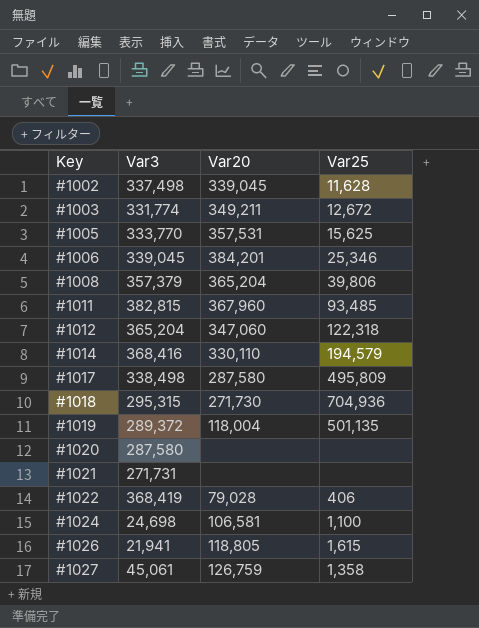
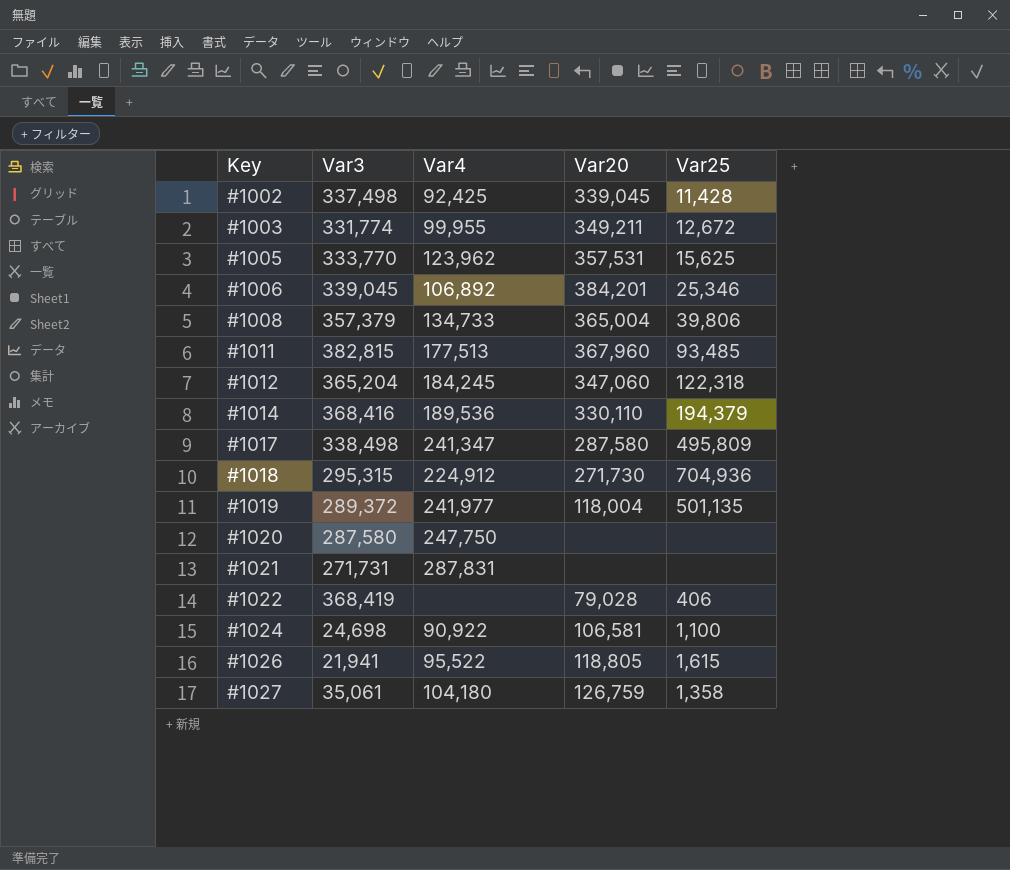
column Var4 | position: none -> 3
#1002 | Var25: 11,628 -> 11,428
#1008 | Var20: 365,204 -> 365,004
#1014 | Var25: 194,579 -> 194,379
#1027 | Var3: 45,061 -> 35,061

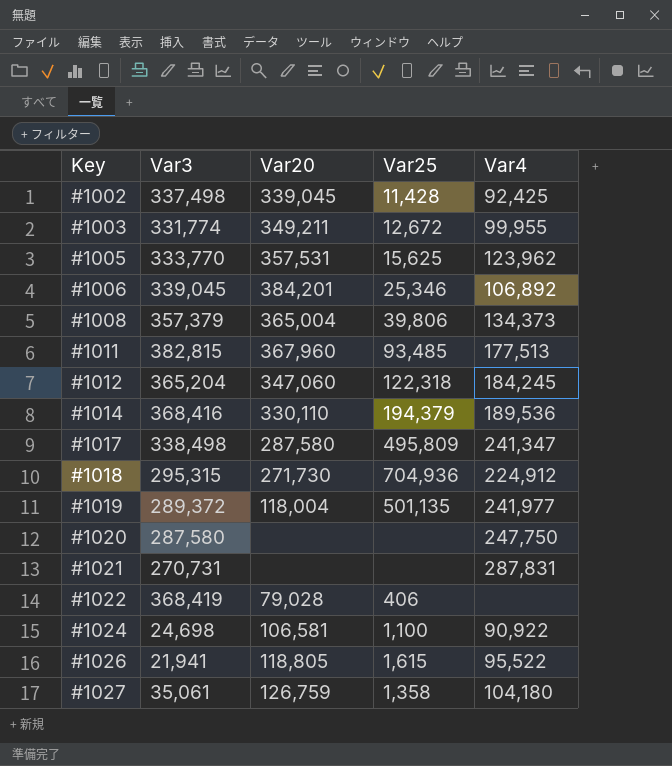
column Var4 | position: 3 -> 5
#1008 | Var4: 134,733 -> 134,373
#1021 | Var3: 271,731 -> 270,731

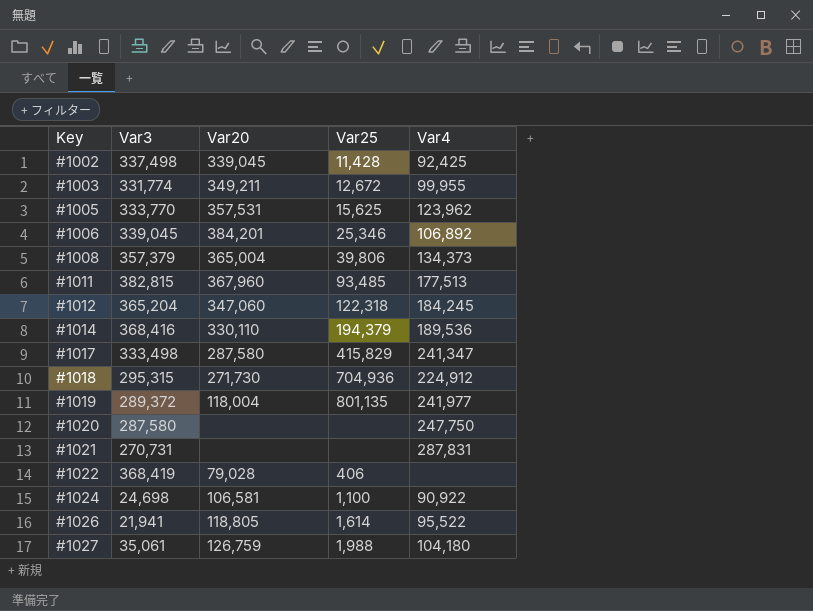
#1017 | Var3: 338,498 -> 333,498
#1017 | Var25: 495,809 -> 415,829
#1019 | Var25: 501,135 -> 801,135
#1026 | Var25: 1,615 -> 1,614
#1027 | Var25: 1,358 -> 1,988

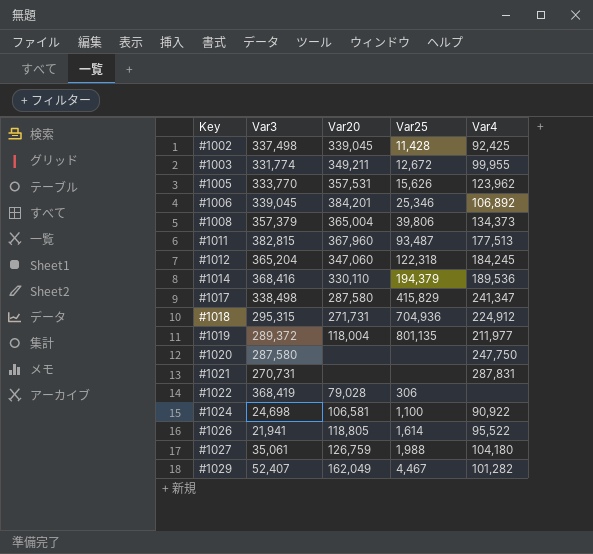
#1005 | Var25: 15,625 -> 15,626
#1011 | Var25: 93,485 -> 93,487
#1017 | Var3: 333,498 -> 338,498
#1018 | Var20: 271,730 -> 271,731
#1019 | Var4: 241,977 -> 211,977
#1022 | Var25: 406 -> 306
row #1029: none -> 52,407 | 162,049 | 4,467 | 101,282

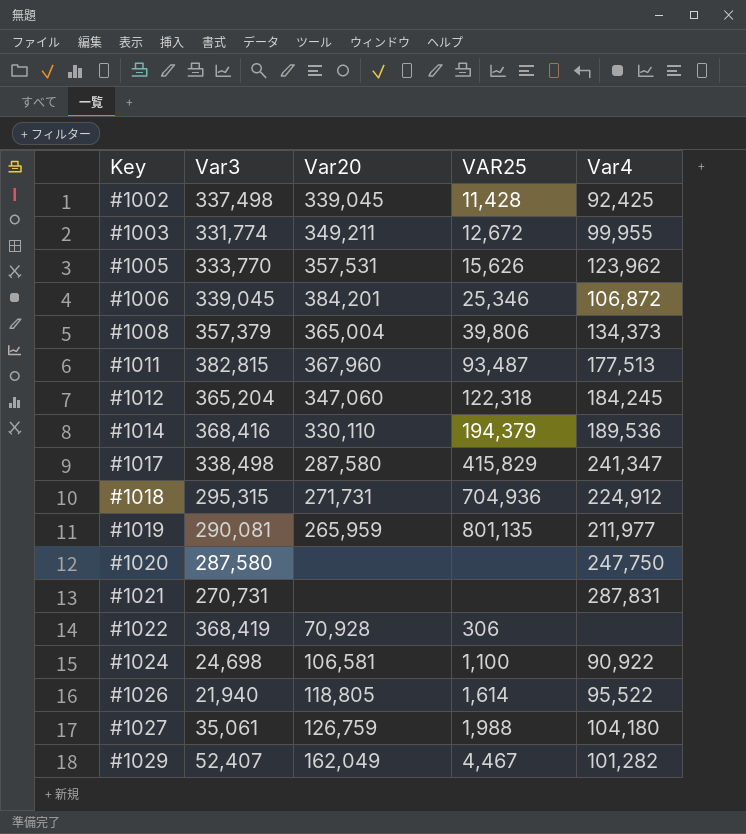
column name: Var25 -> VAR25
#1006 | Var4: 106,892 -> 106,872
#1019 | Var3: 289,372 -> 290,081
#1019 | Var20: 118,004 -> 265,959
#1022 | Var20: 79,028 -> 70,928
#1026 | Var3: 21,941 -> 21,940

